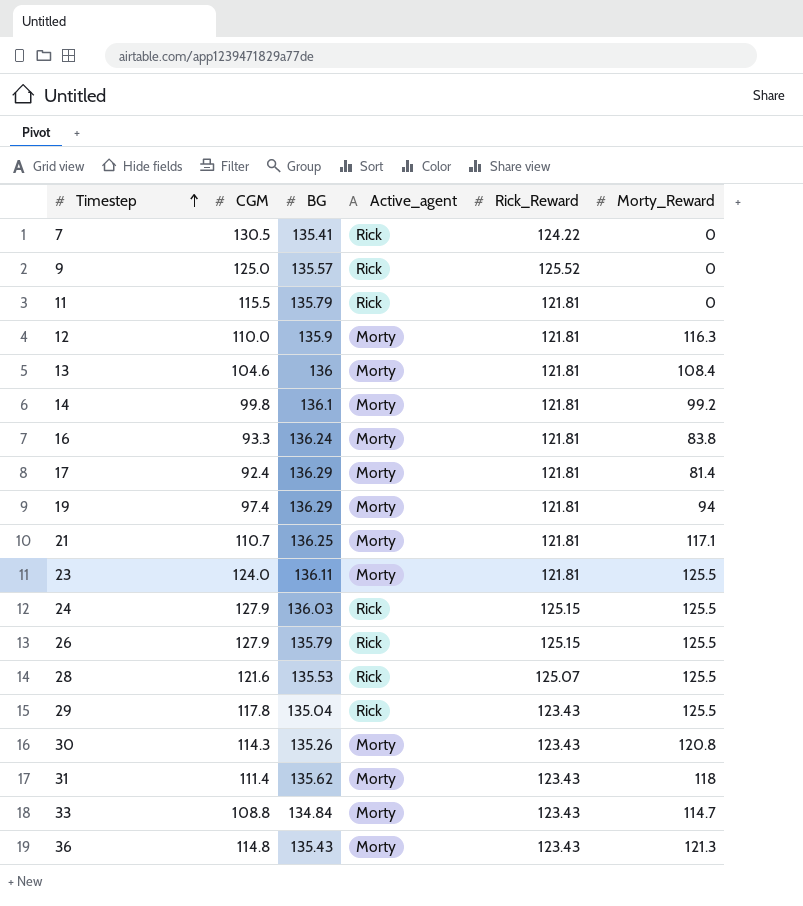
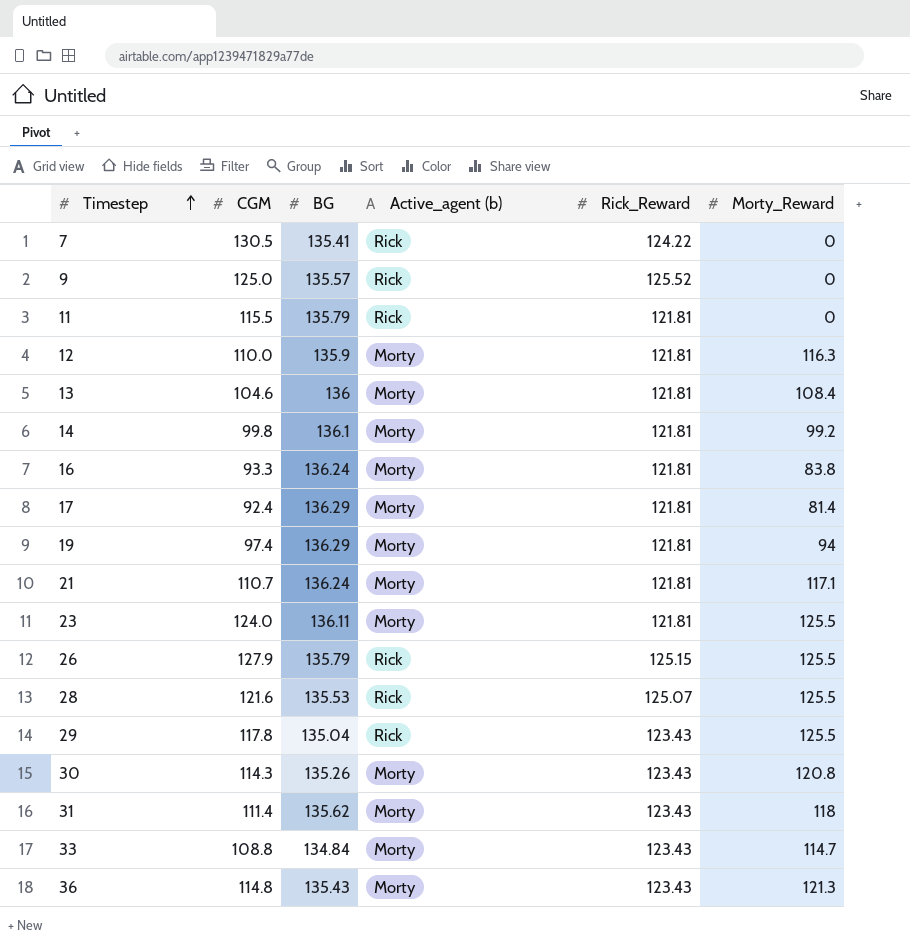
column name: Active_agent -> Active_agent (b)
row 24: 127.9 | 136.03 | Rick | 125.15 | 125.5 -> none
21 | BG: 136.25 -> 136.24

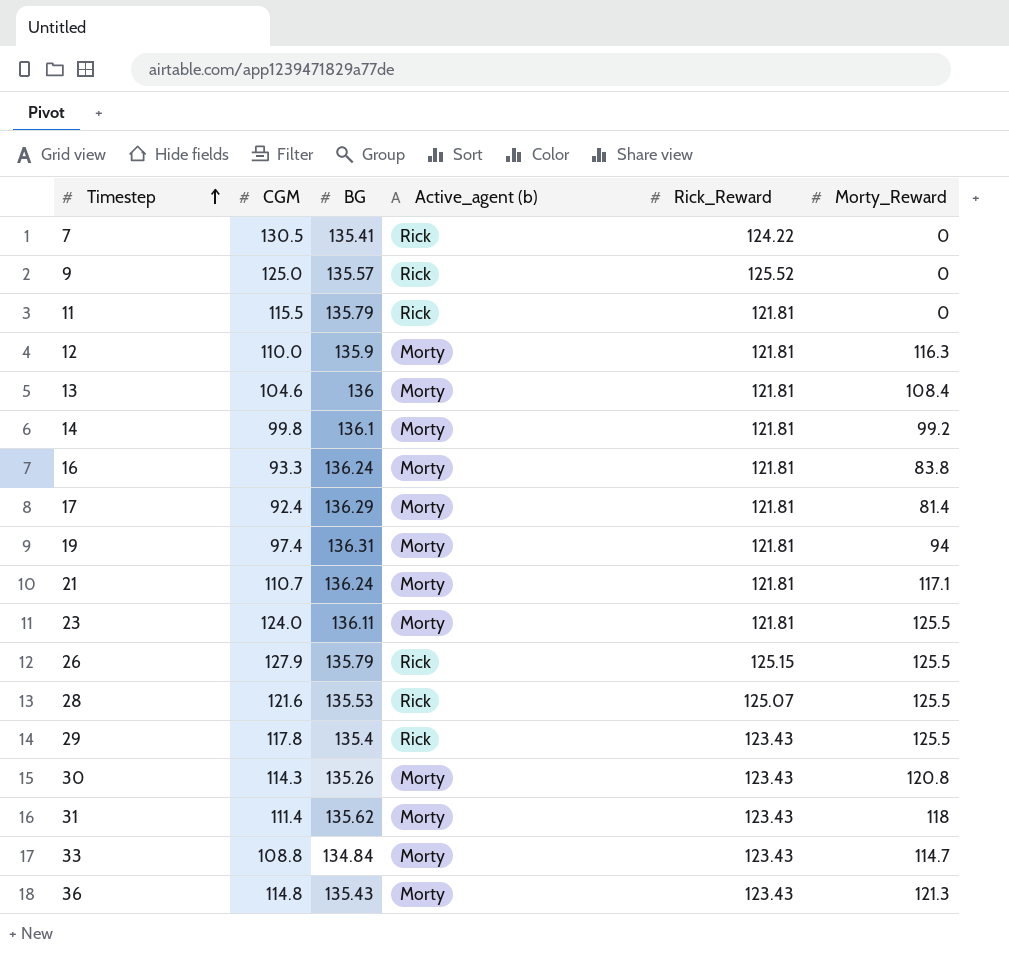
19 | BG: 136.29 -> 136.31
29 | BG: 135.04 -> 135.4

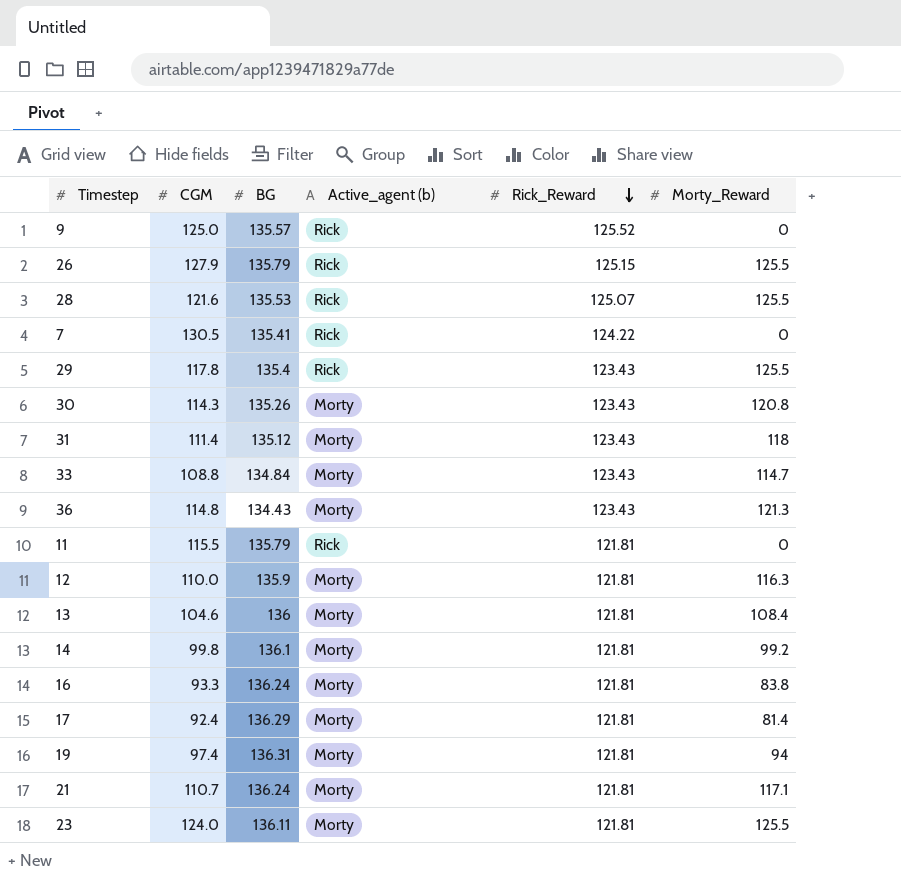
row order: Timestep ascending -> Rick_Reward descending
31 | BG: 135.62 -> 135.12
36 | BG: 135.43 -> 134.43

